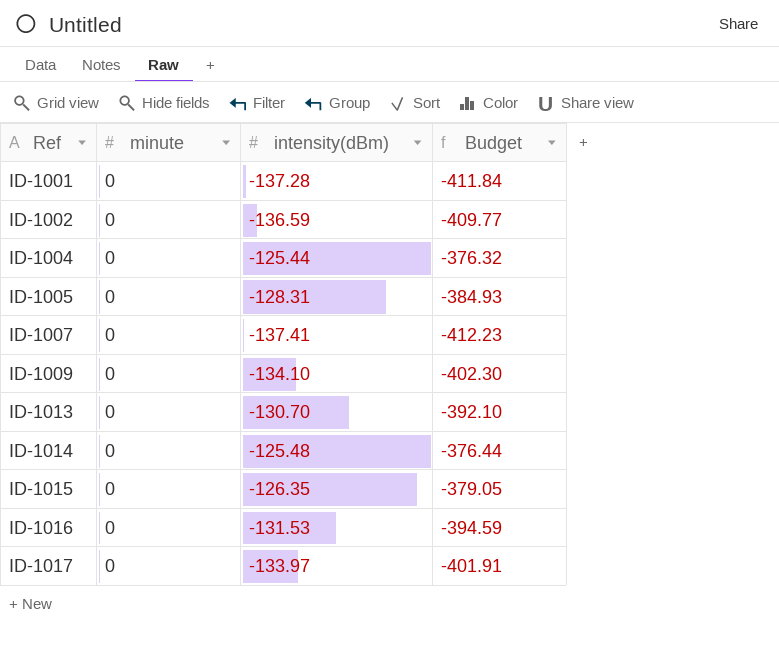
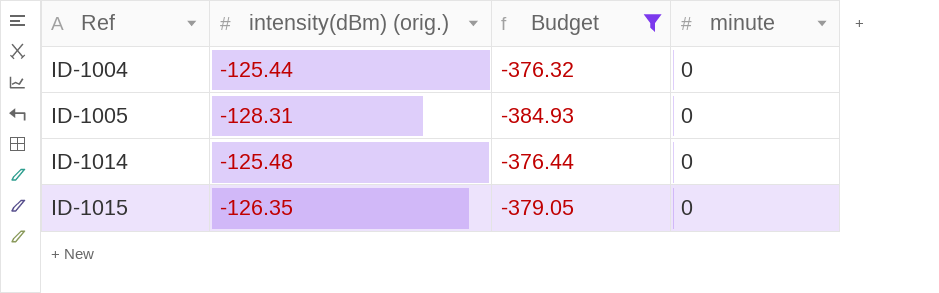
filter: none -> Budget >= -384.93
column name: intensity(dBm) -> intensity(dBm) (orig.)
column minute | position: 2 -> 4

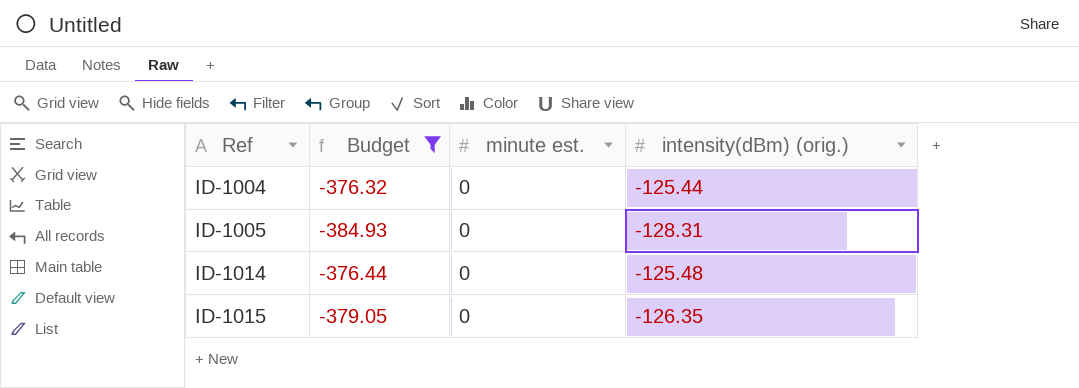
column name: minute -> minute est.
column intensity(dBm) (orig.) | position: 2 -> 4

